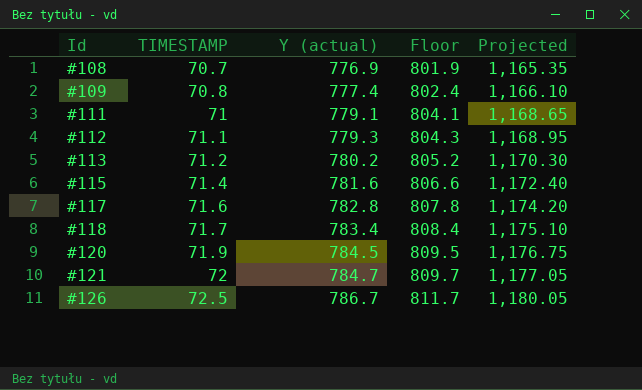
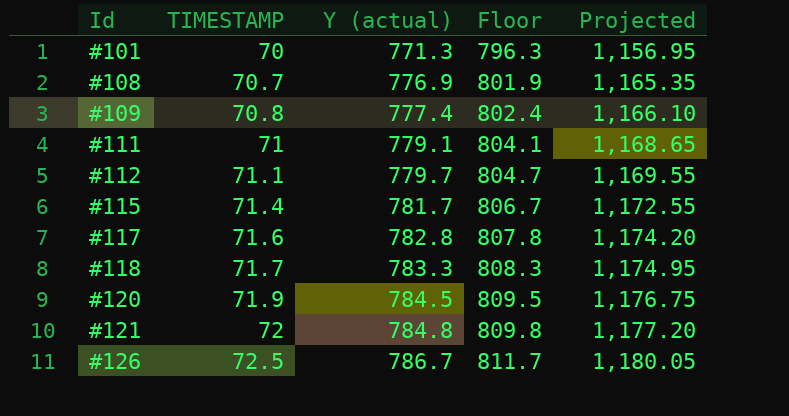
row #113: 71.2 | 780.2 | 805.2 | 1,170.30 -> none
row #101: none -> 70 | 771.3 | 796.3 | 1,156.95
#112 | Y (actual): 779.3 -> 779.7
#112 | Floor: 804.3 -> 804.7
#112 | Projected: 1,168.95 -> 1,169.55
#115 | Y (actual): 781.6 -> 781.7
#115 | Floor: 806.6 -> 806.7
#115 | Projected: 1,172.40 -> 1,172.55
#118 | Y (actual): 783.4 -> 783.3
#118 | Floor: 808.4 -> 808.3
#118 | Projected: 1,175.10 -> 1,174.95
#121 | Y (actual): 784.7 -> 784.8
#121 | Floor: 809.7 -> 809.8
#121 | Projected: 1,177.05 -> 1,177.20

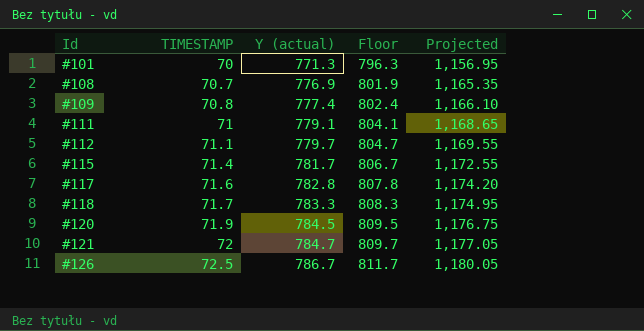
#121 | Y (actual): 784.8 -> 784.7
#121 | Floor: 809.8 -> 809.7
#121 | Projected: 1,177.20 -> 1,177.05

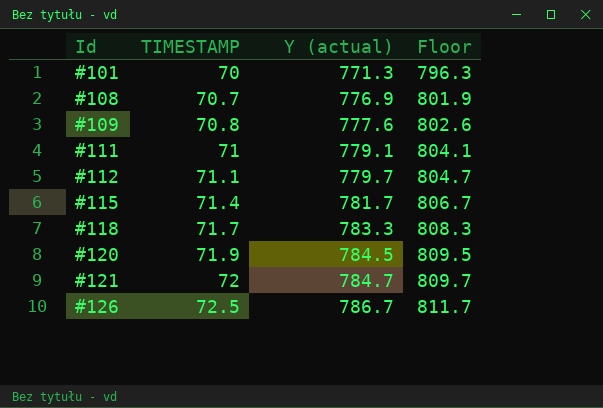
column Projected | formula: [Y (actual)] * 1.5 -> none
row #117: 71.6 | 782.8 | 807.8 | 1,174.20 -> none
#109 | Y (actual): 777.4 -> 777.6
#109 | Floor: 802.4 -> 802.6

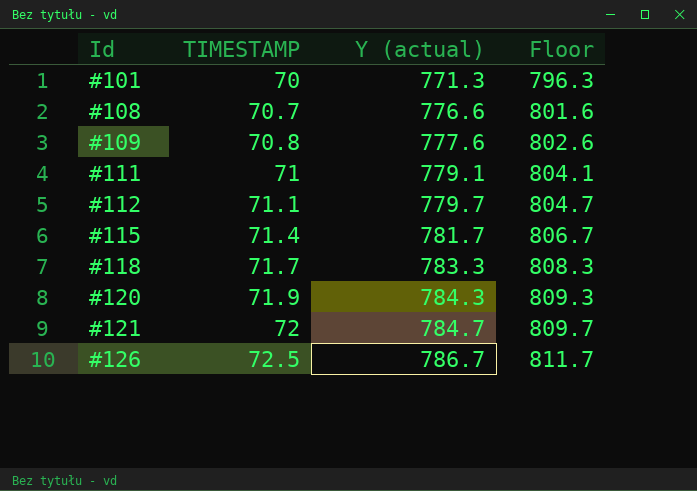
#108 | Y (actual): 776.9 -> 776.6
#108 | Floor: 801.9 -> 801.6
#120 | Y (actual): 784.5 -> 784.3
#120 | Floor: 809.5 -> 809.3

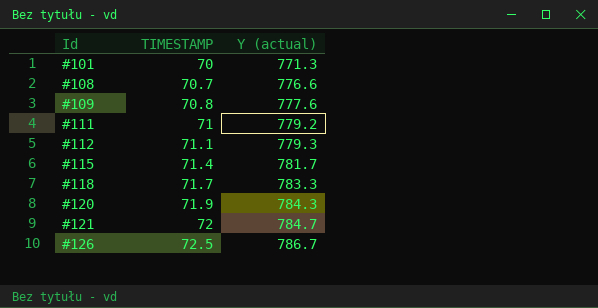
column Floor | formula: [Y (actual)] + 25 -> none
#111 | Y (actual): 779.1 -> 779.2
#112 | Y (actual): 779.7 -> 779.3

